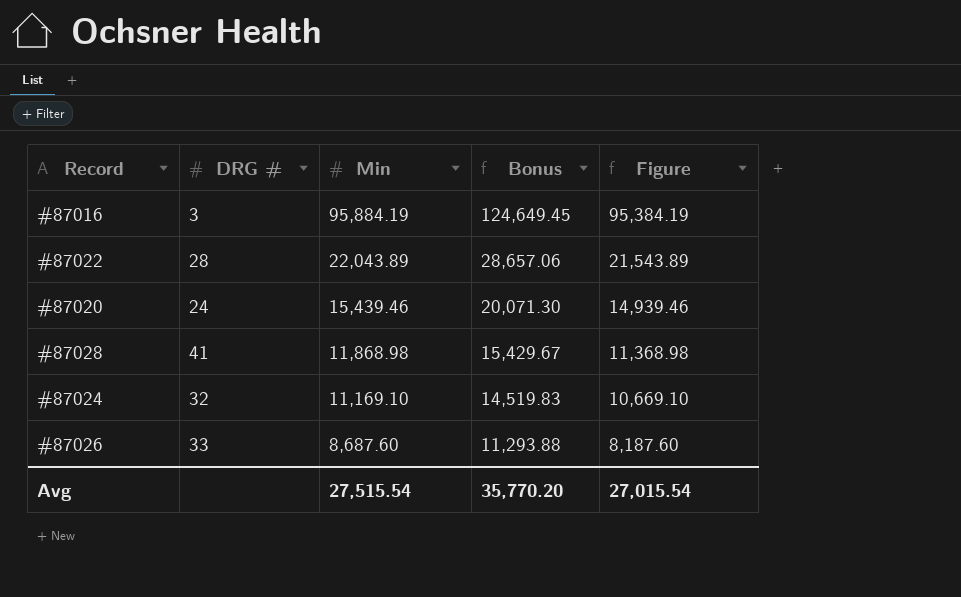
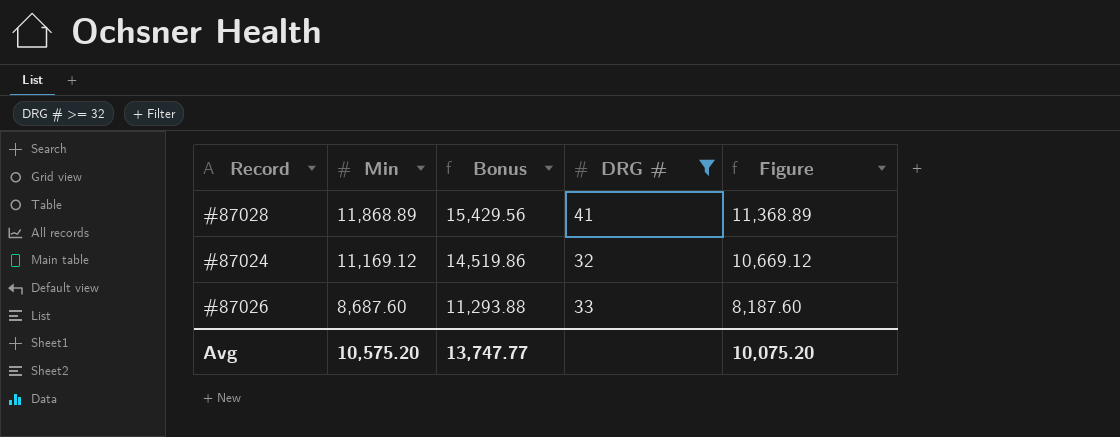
filter: none -> DRG # >= 32
column DRG # | position: 2 -> 4
#87028 | Min: 11,868.98 -> 11,868.89
#87028 | Bonus: 15,429.67 -> 15,429.56
#87028 | Figure: 11,368.98 -> 11,368.89
#87024 | Min: 11,169.10 -> 11,169.12
#87024 | Bonus: 14,519.83 -> 14,519.86
#87024 | Figure: 10,669.10 -> 10,669.12
Avg | Min: 27,515.54 -> 10,575.20
Avg | Bonus: 35,770.20 -> 13,747.77
Avg | Figure: 27,015.54 -> 10,075.20

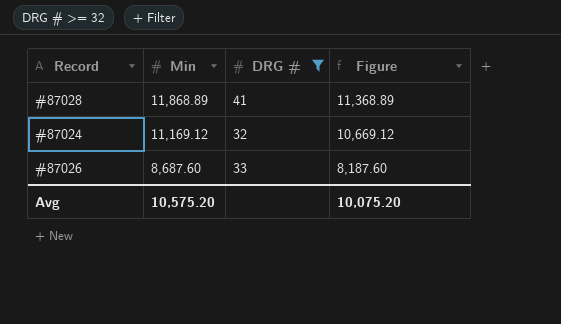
column Bonus | formula: [Min] * 1.3 -> none

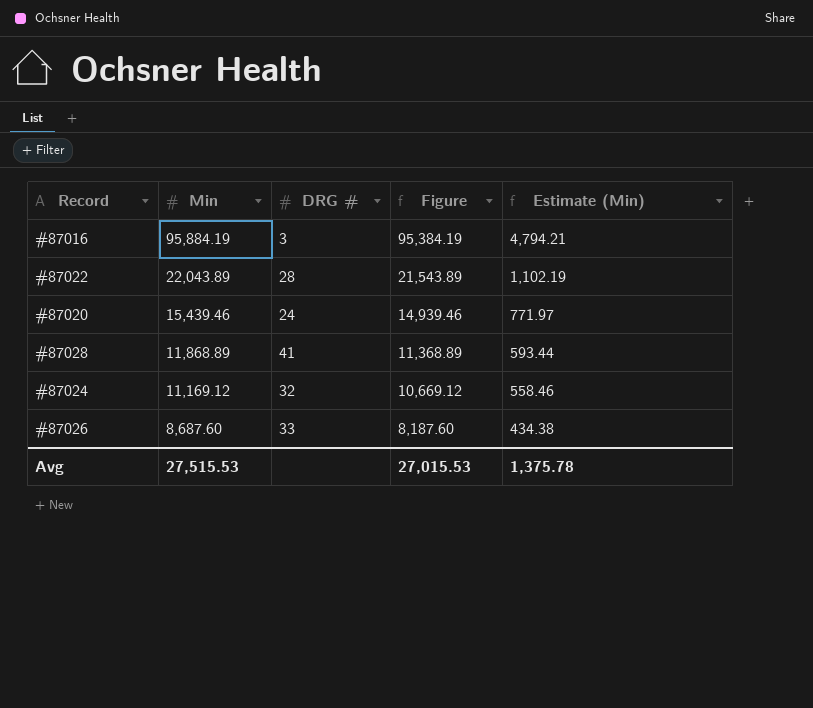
filter: DRG # >= 32 -> none
column Estimate (Min) | formula: none -> [Min] * 0.05
Avg | Min: 10,575.20 -> 27,515.53
Avg | Figure: 10,075.20 -> 27,015.53

